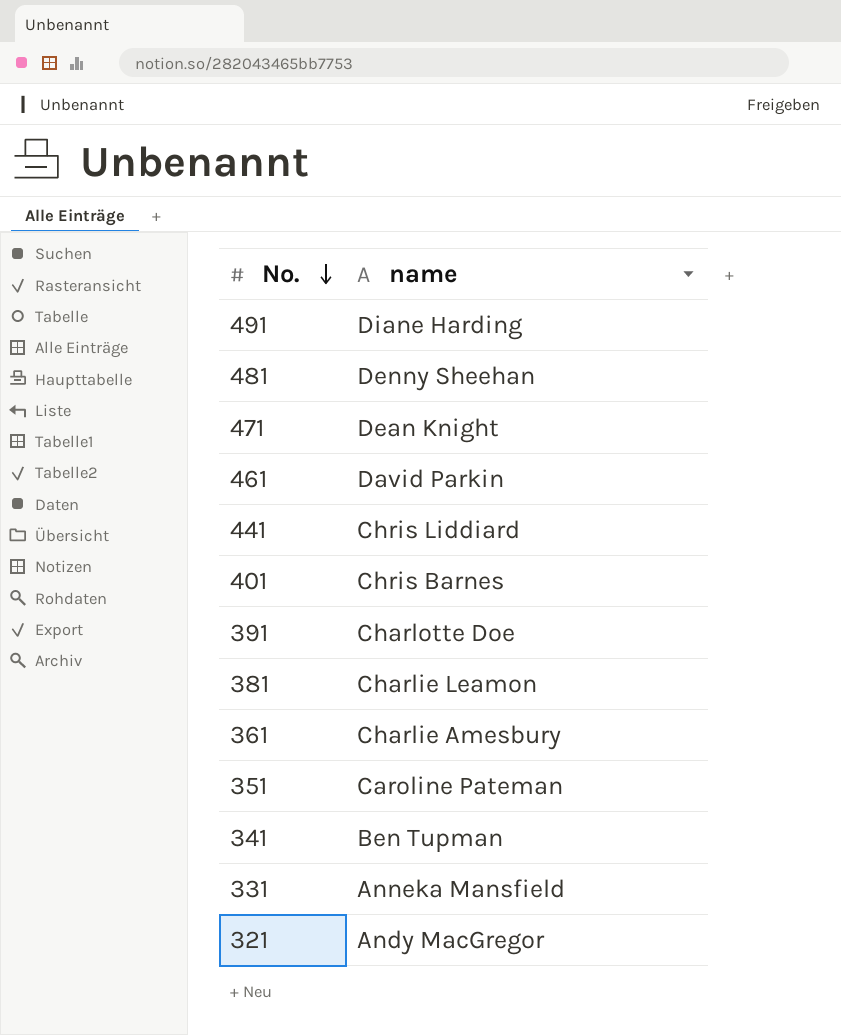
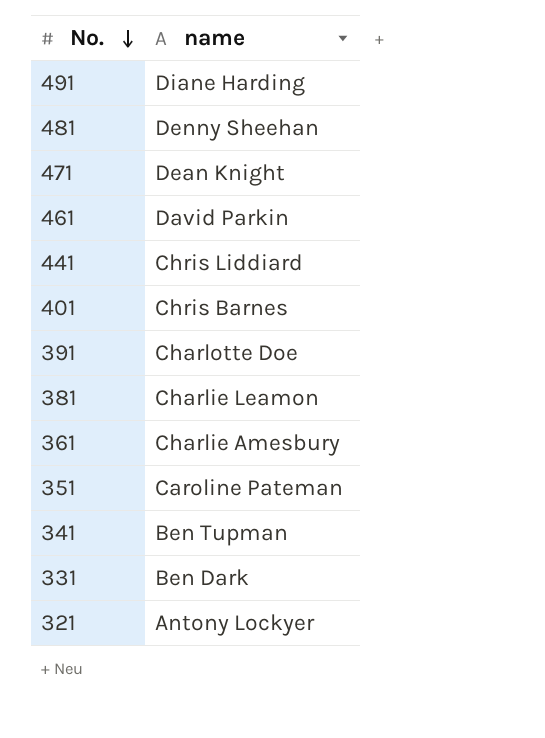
331 | name: Anneka Mansfield -> Ben Dark
321 | name: Andy MacGregor -> Antony Lockyer

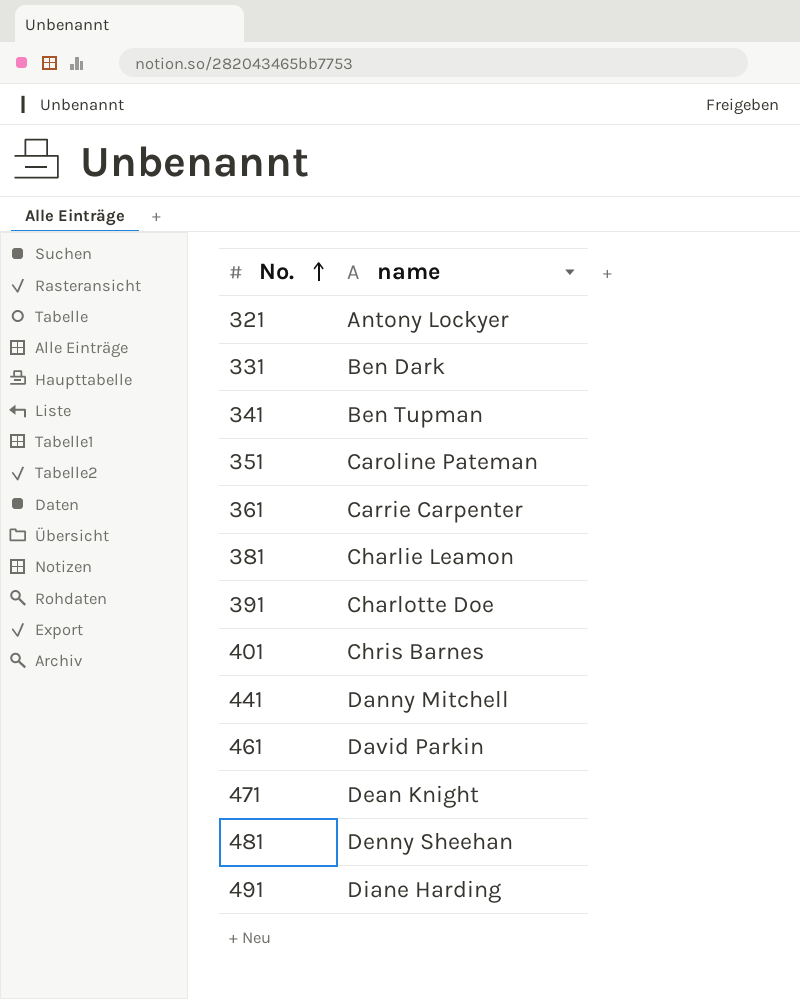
row order: No. descending -> No. ascending
361 | name: Charlie Amesbury -> Carrie Carpenter
441 | name: Chris Liddiard -> Danny Mitchell

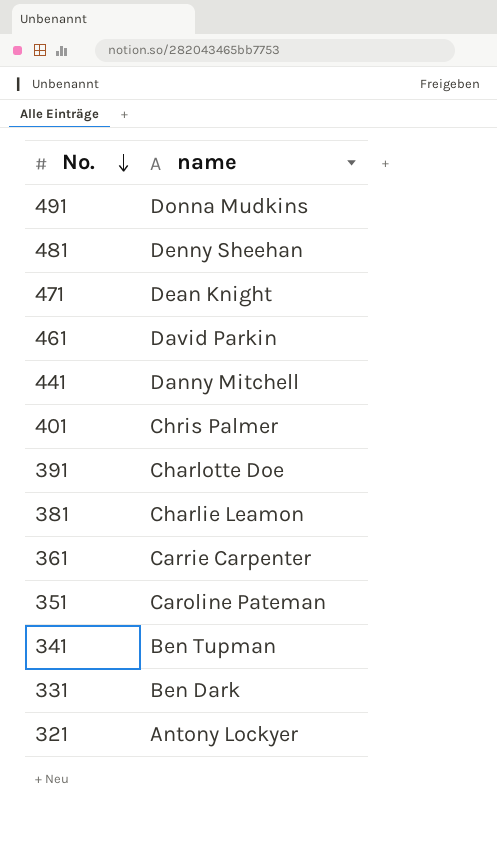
row order: No. ascending -> No. descending
491 | name: Diane Harding -> Donna Mudkins
401 | name: Chris Barnes -> Chris Palmer

